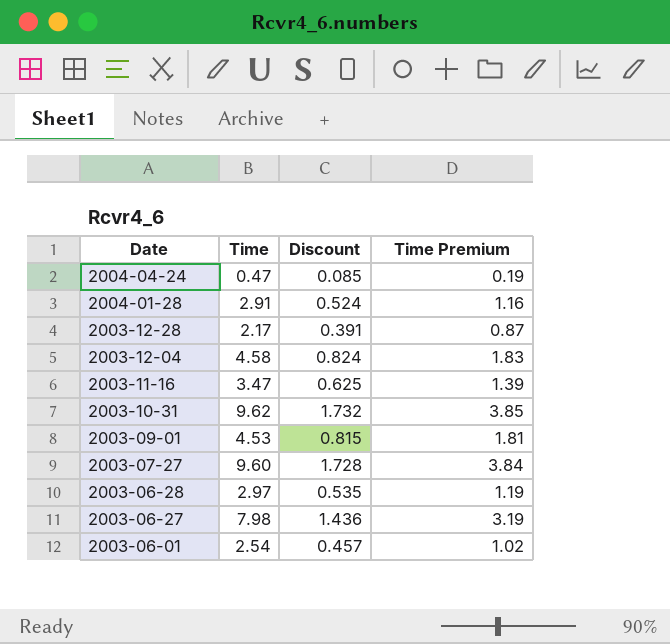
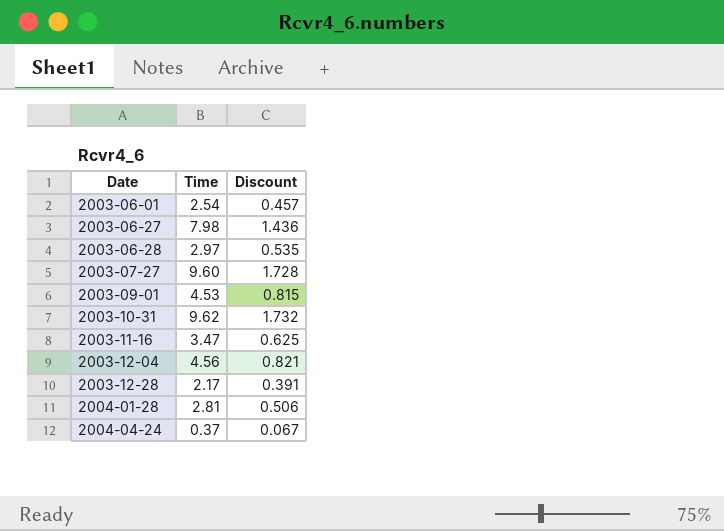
row order: Date descending -> Date ascending
column Time Premium | formula: [Time] * 0.4 -> none
2003-12-04 | Time: 4.58 -> 4.56
2003-12-04 | Discount: 0.824 -> 0.821
2004-01-28 | Time: 2.91 -> 2.81
2004-01-28 | Discount: 0.524 -> 0.506
2004-04-24 | Time: 0.47 -> 0.37
2004-04-24 | Discount: 0.085 -> 0.067

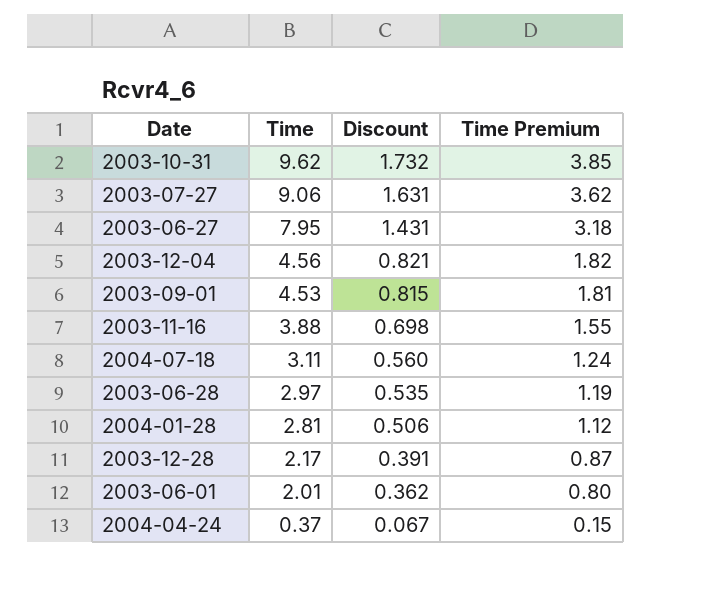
row order: Date ascending -> Time descending
column Time Premium | formula: none -> [Time] * 0.4
2003-07-27 | Time: 9.60 -> 9.06
2003-07-27 | Discount: 1.728 -> 1.631
2003-06-27 | Time: 7.98 -> 7.95
2003-06-27 | Discount: 1.436 -> 1.431
2003-11-16 | Time: 3.47 -> 3.88
2003-11-16 | Discount: 0.625 -> 0.698
row 2004-07-18: none -> 3.11 | 0.560 | 1.24
2003-06-01 | Time: 2.54 -> 2.01
2003-06-01 | Discount: 0.457 -> 0.362

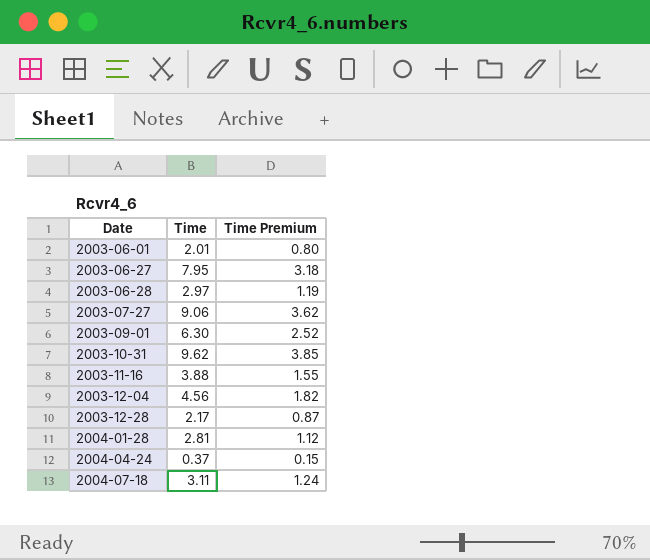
row order: Time descending -> Date ascending
column Discount | formula: [Time] * 0.18 -> none
2003-09-01 | Time: 4.53 -> 6.30
2003-09-01 | Time Premium: 1.81 -> 2.52

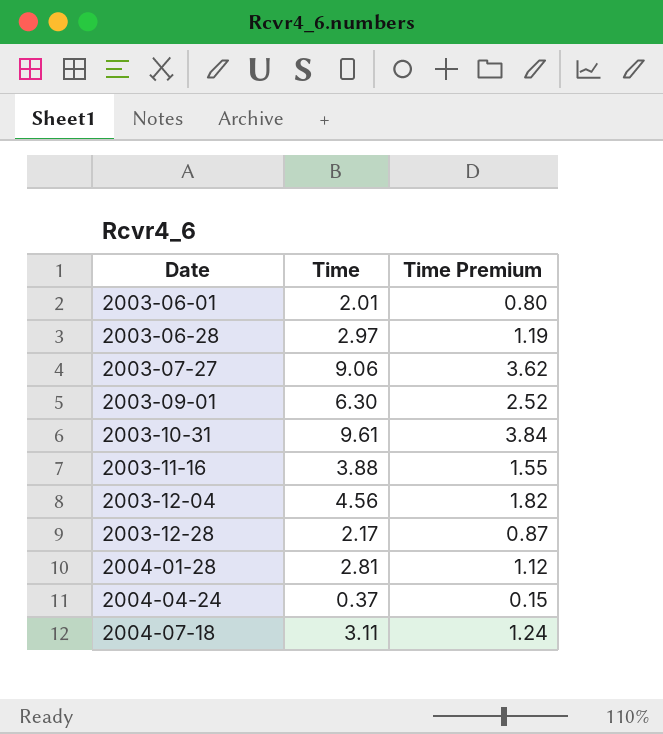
row 2003-06-27: 7.95 | 3.18 -> none
2003-10-31 | Time: 9.62 -> 9.61
2003-10-31 | Time Premium: 3.85 -> 3.84

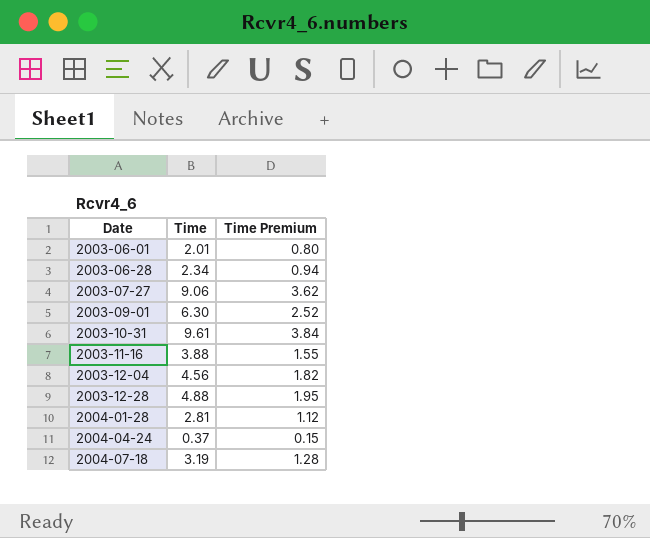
2003-06-28 | Time: 2.97 -> 2.34
2003-06-28 | Time Premium: 1.19 -> 0.94
2003-12-28 | Time: 2.17 -> 4.88
2003-12-28 | Time Premium: 0.87 -> 1.95
2004-07-18 | Time: 3.11 -> 3.19
2004-07-18 | Time Premium: 1.24 -> 1.28

